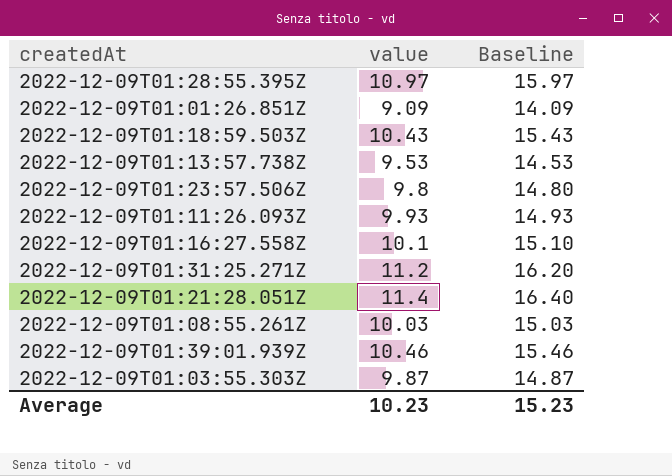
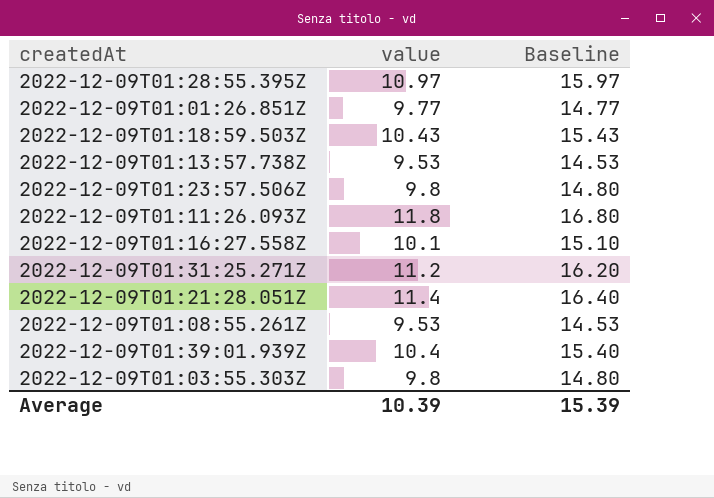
2022-12-09T01:01:26.851Z | value: 9.09 -> 9.77
2022-12-09T01:01:26.851Z | Baseline: 14.09 -> 14.77
2022-12-09T01:11:26.093Z | value: 9.93 -> 11.8
2022-12-09T01:11:26.093Z | Baseline: 14.93 -> 16.80
2022-12-09T01:08:55.261Z | value: 10.03 -> 9.53
2022-12-09T01:08:55.261Z | Baseline: 15.03 -> 14.53
2022-12-09T01:39:01.939Z | value: 10.46 -> 10.4
2022-12-09T01:39:01.939Z | Baseline: 15.46 -> 15.40
2022-12-09T01:03:55.303Z | value: 9.87 -> 9.8
2022-12-09T01:03:55.303Z | Baseline: 14.87 -> 14.80
Average | value: 10.23 -> 10.39
Average | Baseline: 15.23 -> 15.39

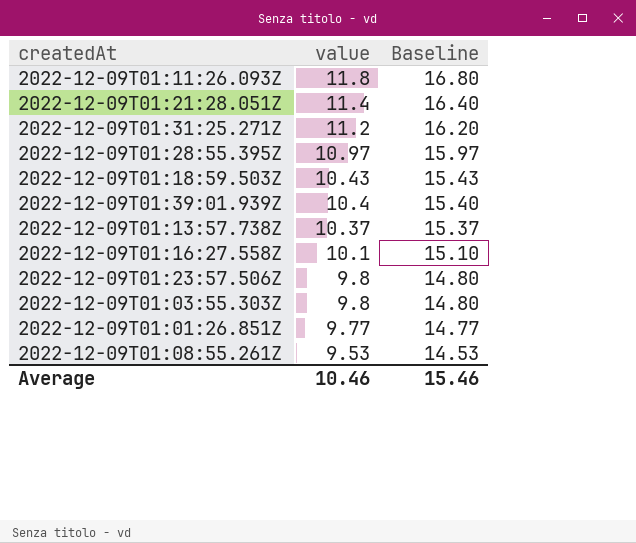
row order: none -> value descending
2022-12-09T01:13:57.738Z | value: 9.53 -> 10.37
2022-12-09T01:13:57.738Z | Baseline: 14.53 -> 15.37
Average | value: 10.39 -> 10.46
Average | Baseline: 15.39 -> 15.46

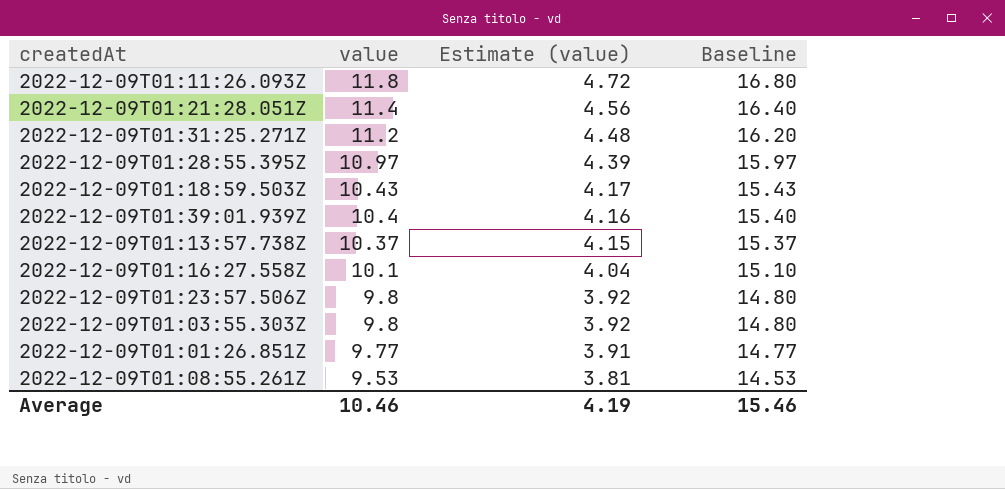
column Estimate (value) | formula: none -> [value] * 0.4

